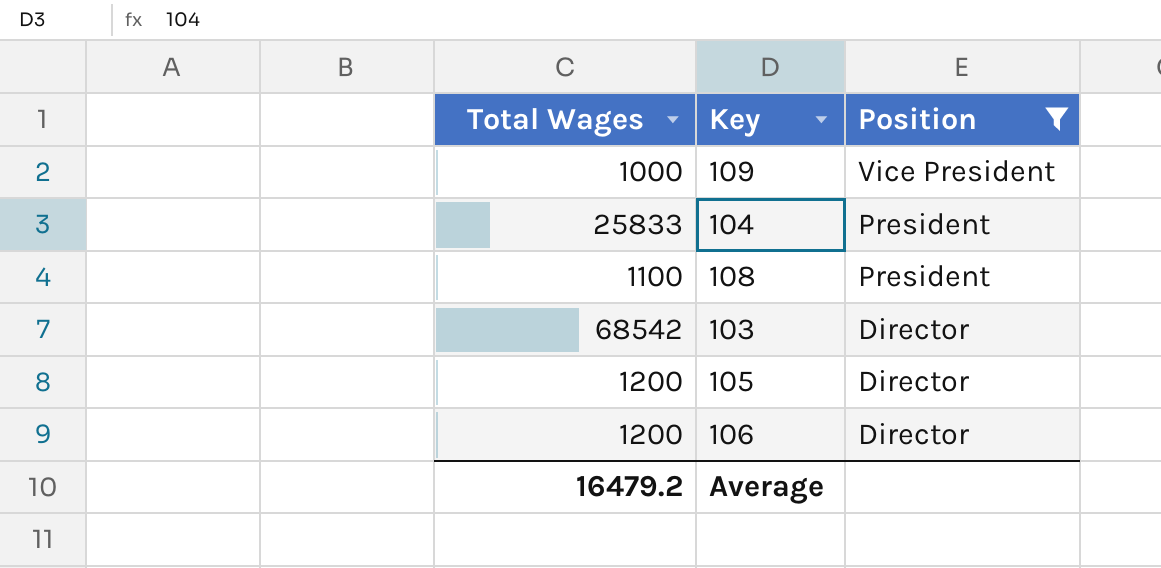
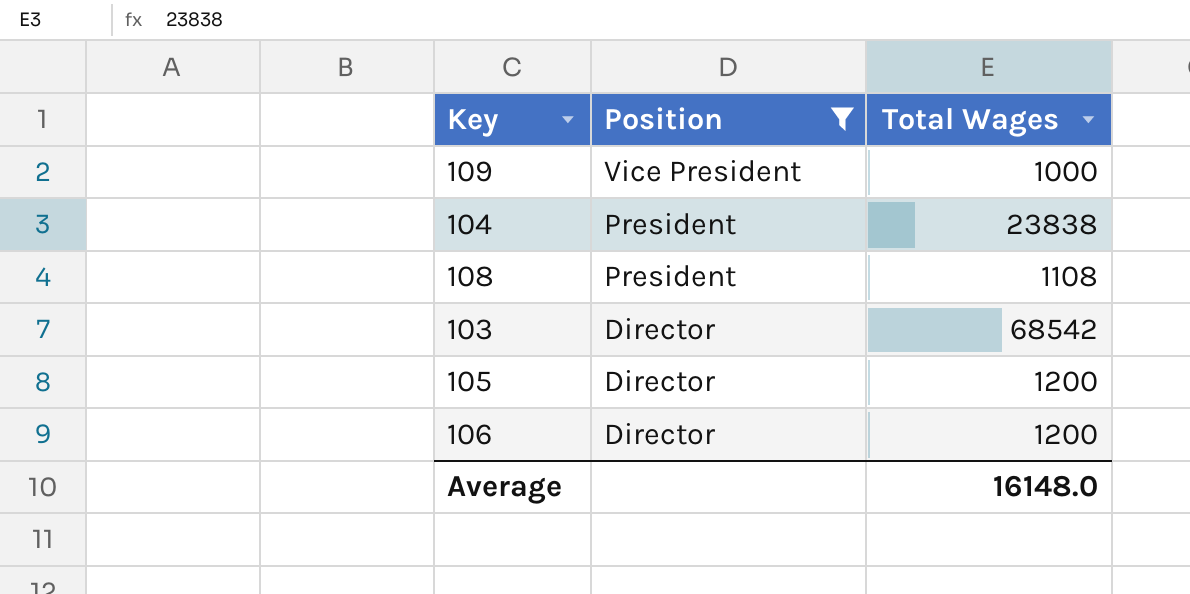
column Total Wages | position: 1 -> 3
104 | Total Wages: 25833 -> 23838
108 | Total Wages: 1100 -> 1108
Average | Total Wages: 16479.2 -> 16148.0

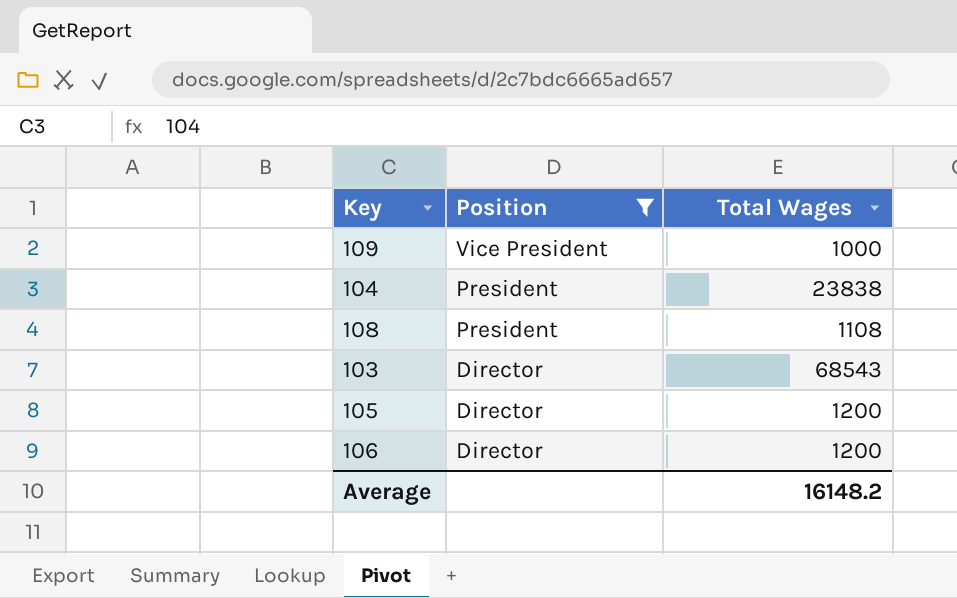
103 | Total Wages: 68542 -> 68543
Average | Total Wages: 16148.0 -> 16148.2

